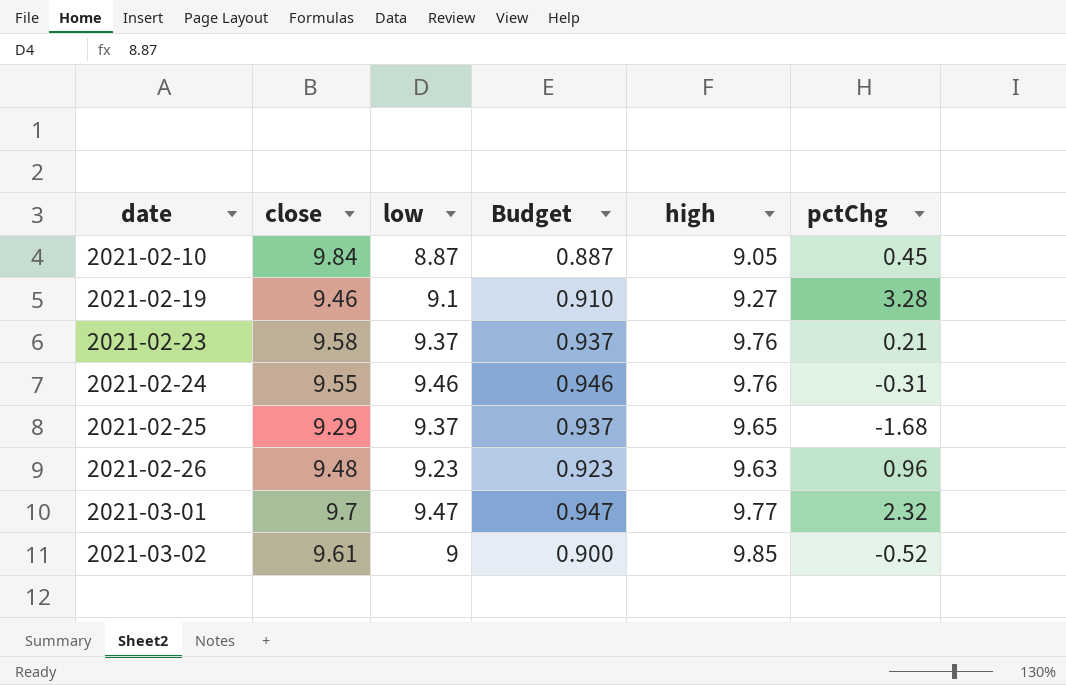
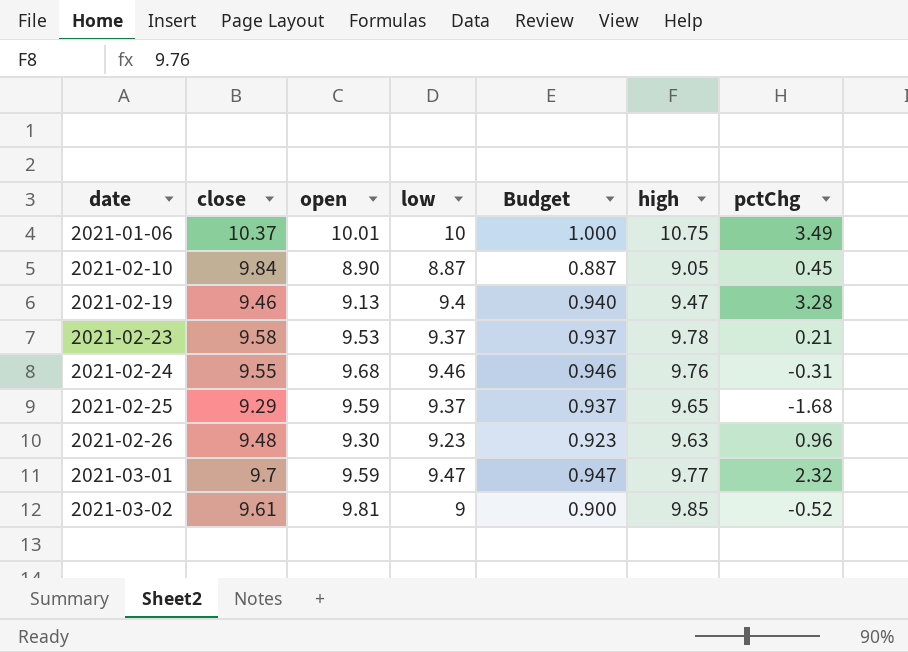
column open | position: none -> 3
row 2021-01-06: none -> 10.37 | 10.01 | 10 | 1.000 | 10.75 | 3.49
2021-02-19 | low: 9.1 -> 9.4
2021-02-19 | Budget: 0.910 -> 0.940
2021-02-19 | high: 9.27 -> 9.47
2021-02-23 | high: 9.76 -> 9.78

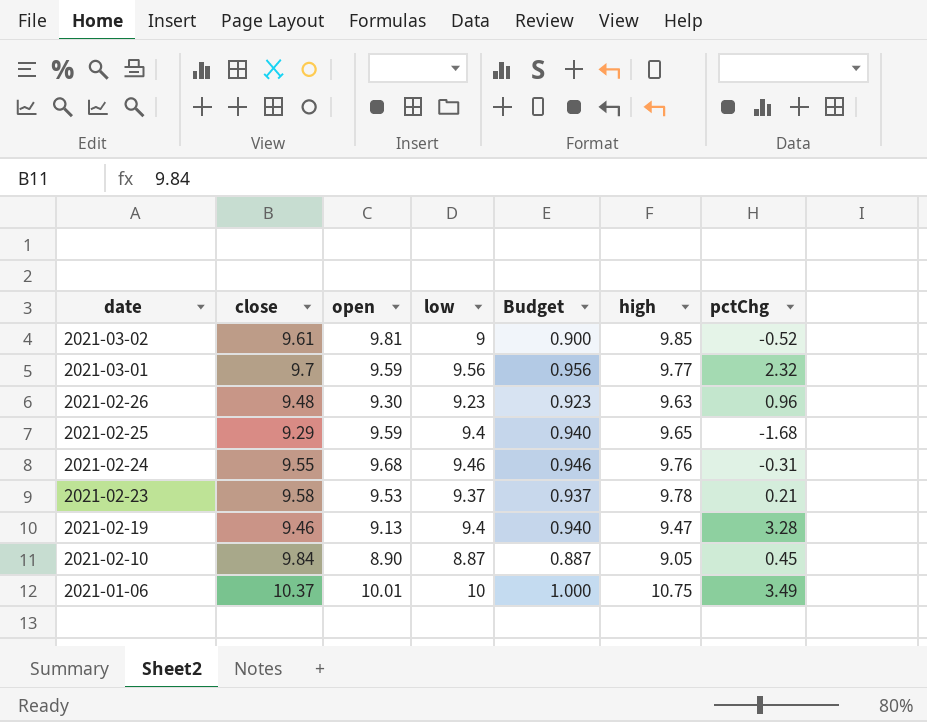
row order: date ascending -> date descending
2021-03-01 | low: 9.47 -> 9.56
2021-03-01 | Budget: 0.947 -> 0.956
2021-02-25 | low: 9.37 -> 9.4
2021-02-25 | Budget: 0.937 -> 0.940

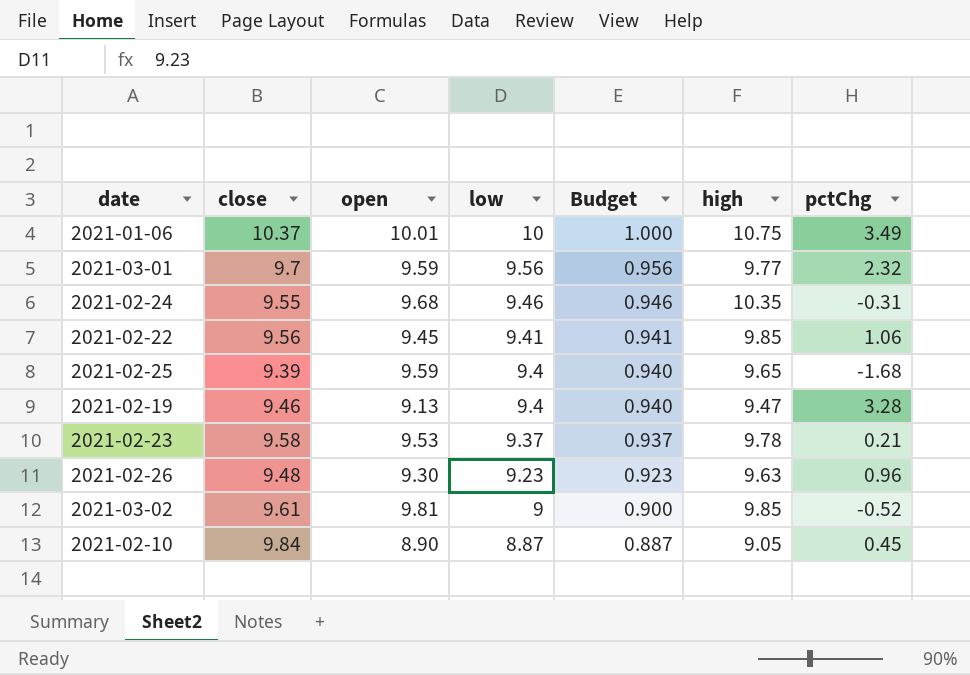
row order: date descending -> low descending
2021-02-24 | high: 9.76 -> 10.35
row 2021-02-22: none -> 9.56 | 9.45 | 9.41 | 0.941 | 9.85 | 1.06
2021-02-25 | close: 9.29 -> 9.39

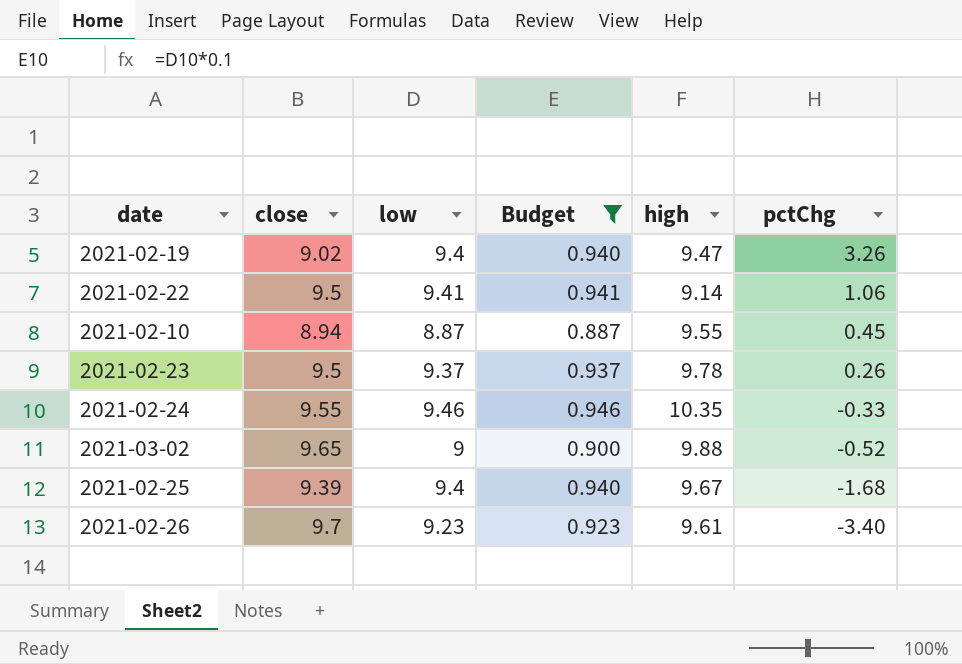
filter: none -> Budget <= 0.946
row order: low descending -> pctChg descending
column open | position: 3 -> none
2021-02-19 | close: 9.46 -> 9.02
2021-02-19 | pctChg: 3.28 -> 3.26
2021-02-22 | close: 9.56 -> 9.5
2021-02-22 | high: 9.85 -> 9.14
2021-02-10 | close: 9.84 -> 8.94
2021-02-10 | high: 9.05 -> 9.55
2021-02-23 | close: 9.58 -> 9.5
2021-02-23 | pctChg: 0.21 -> 0.26
2021-02-24 | pctChg: -0.31 -> -0.33
2021-03-02 | close: 9.61 -> 9.65
2021-03-02 | high: 9.85 -> 9.88
2021-02-25 | high: 9.65 -> 9.67
2021-02-26 | close: 9.48 -> 9.7
2021-02-26 | high: 9.63 -> 9.61
2021-02-26 | pctChg: 0.96 -> -3.40

